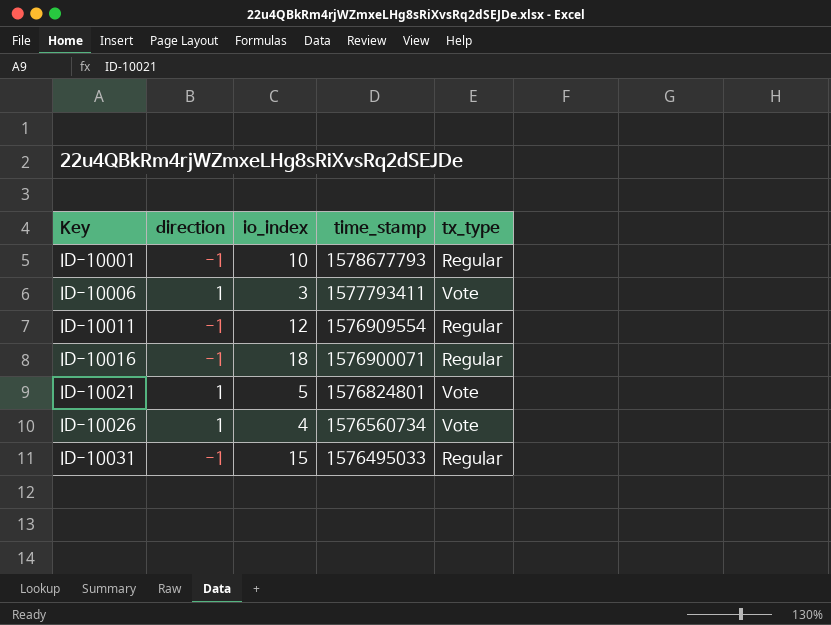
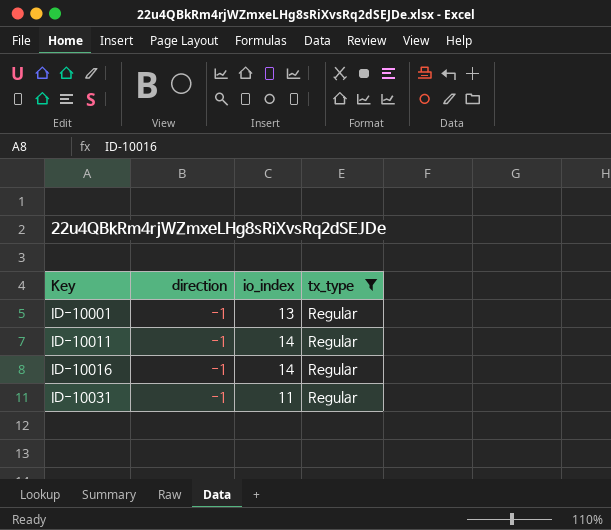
filter: none -> tx_type = Regular
column time_stamp | position: 4 -> none
ID-10001 | io_index: 10 -> 13
ID-10011 | io_index: 12 -> 14
ID-10016 | io_index: 18 -> 14
ID-10031 | io_index: 15 -> 11

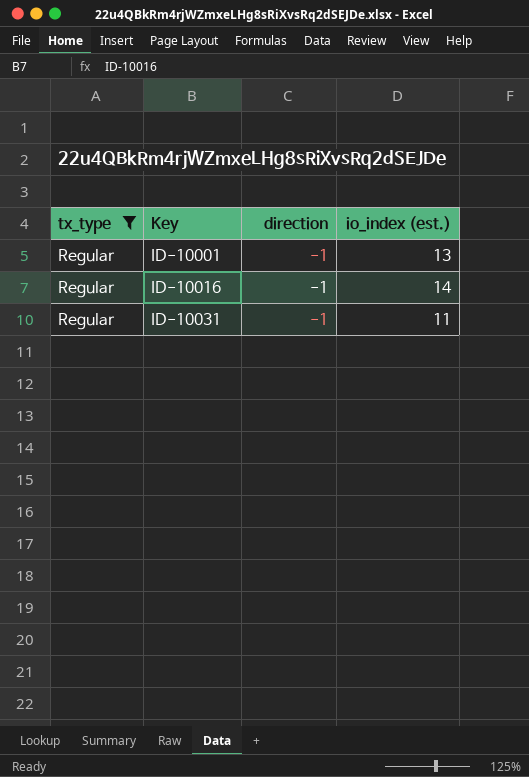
column tx_type | position: 4 -> 1
column name: io_index -> io_index (est.)
row ID-10011: -1 | 14 | Regular -> none

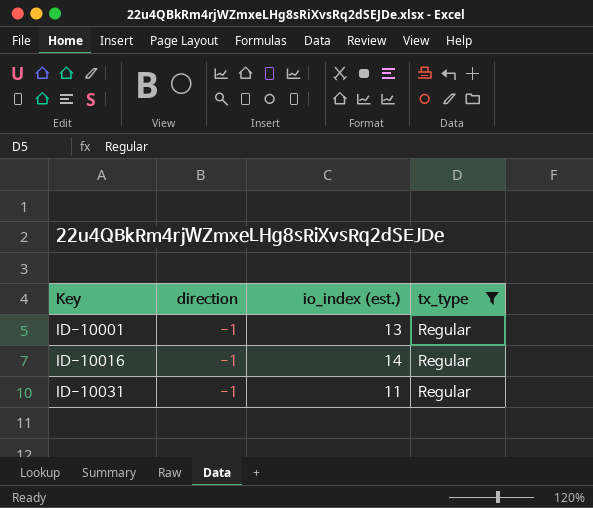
column tx_type | position: 1 -> 4

